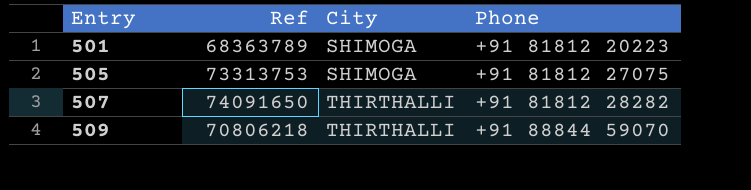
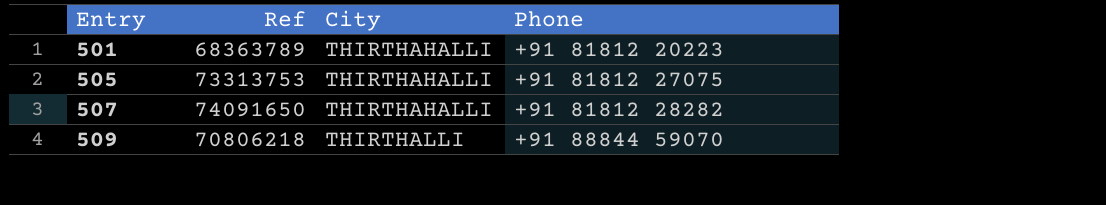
501 | City: SHIMOGA -> THIRTHAHALLI
505 | City: SHIMOGA -> THIRTHAHALLI
507 | City: THIRTHALLI -> THIRTHAHALLI

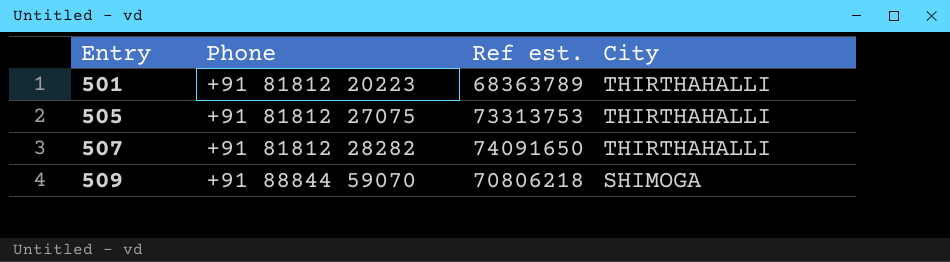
column Phone | position: 4 -> 2
column name: Ref -> Ref est.
509 | City: THIRTHALLI -> SHIMOGA

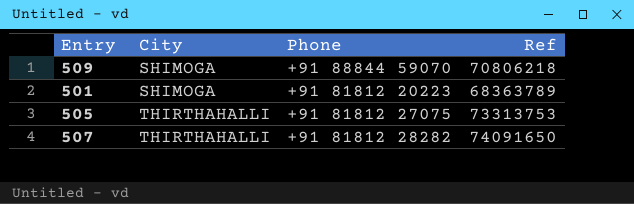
row order: Entry ascending -> City ascending
column City | position: 4 -> 2
column name: Ref est. -> Ref
501 | City: THIRTHAHALLI -> SHIMOGA

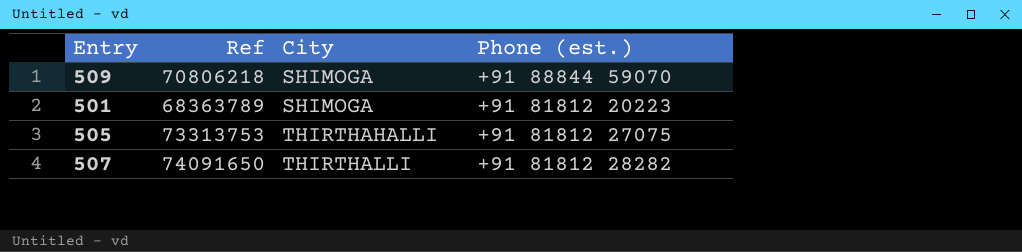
column Ref | position: 4 -> 2
column name: Phone -> Phone (est.)
507 | City: THIRTHAHALLI -> THIRTHALLI

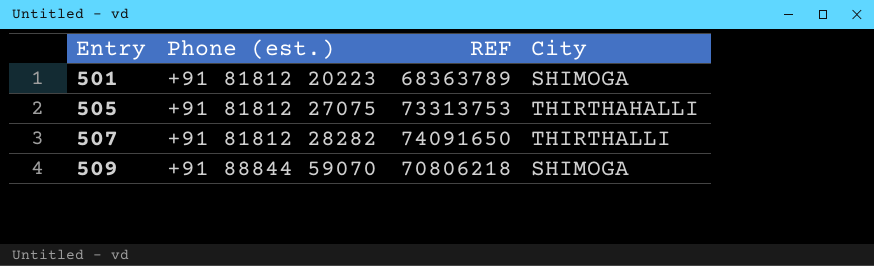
row order: City ascending -> Entry ascending
column Phone (est.) | position: 4 -> 2
column name: Ref -> REF

